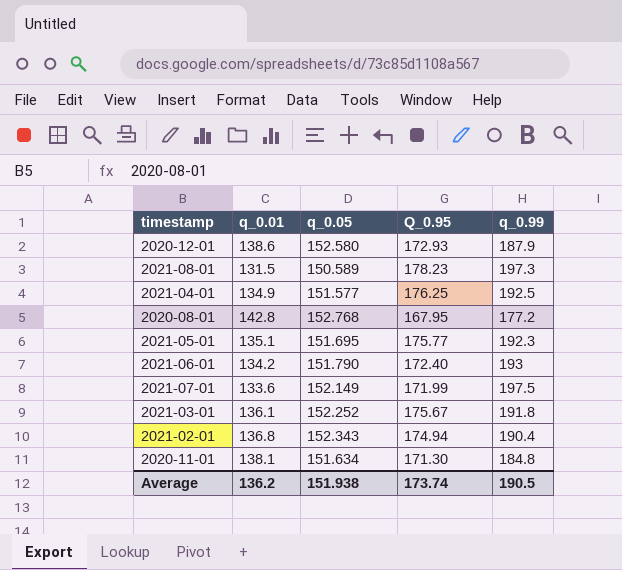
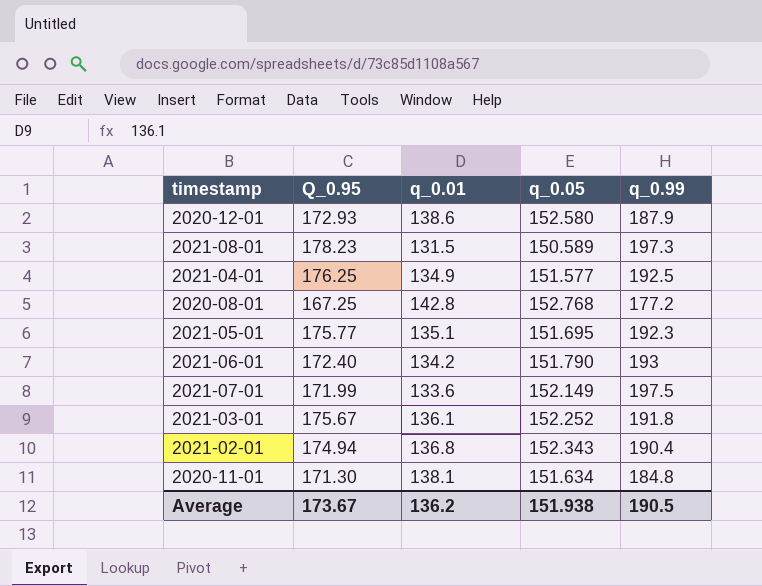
column Q_0.95 | position: 4 -> 2
2020-08-01 | Q_0.95: 167.95 -> 167.25
Average | Q_0.95: 173.74 -> 173.67

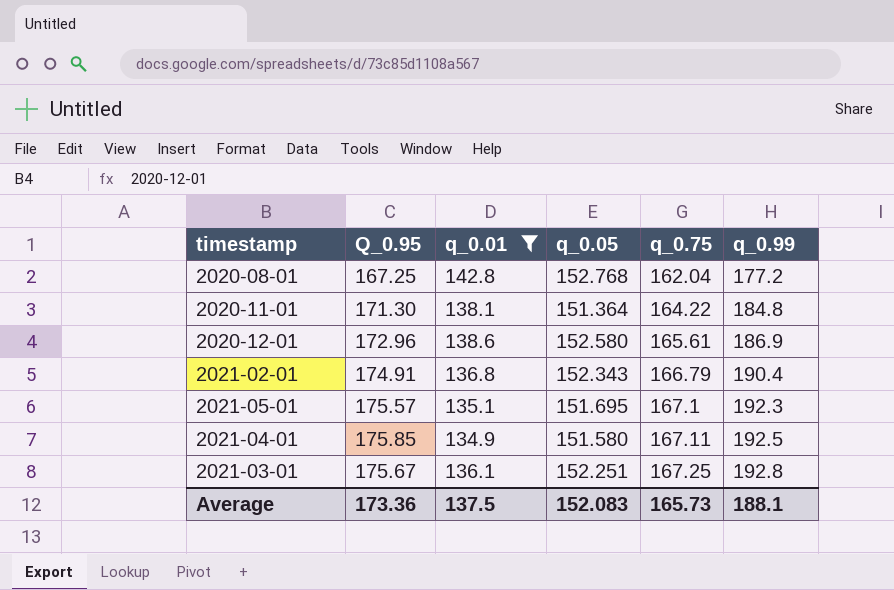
filter: none -> q_0.01 >= 134.9
row order: none -> q_0.75 ascending
column q_0.75 | position: none -> 5
2020-11-01 | q_0.05: 151.634 -> 151.364
2020-12-01 | Q_0.95: 172.93 -> 172.96
2020-12-01 | q_0.99: 187.9 -> 186.9
2021-02-01 | Q_0.95: 174.94 -> 174.91
2021-05-01 | Q_0.95: 175.77 -> 175.57
2021-04-01 | Q_0.95: 176.25 -> 175.85
2021-04-01 | q_0.05: 151.577 -> 151.580
2021-03-01 | q_0.05: 152.252 -> 152.251
2021-03-01 | q_0.99: 191.8 -> 192.8
Average | Q_0.95: 173.67 -> 173.36
Average | q_0.01: 136.2 -> 137.5
Average | q_0.05: 151.938 -> 152.083
Average | q_0.99: 190.5 -> 188.1

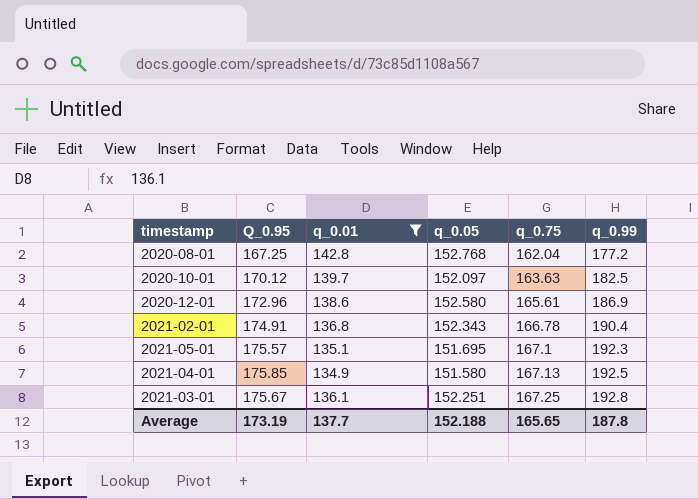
row 2020-11-01: 171.30 | 138.1 | 151.364 | 164.22 | 184.8 -> none
row 2020-10-01: none -> 170.12 | 139.7 | 152.097 | 163.63 | 182.5
2021-02-01 | q_0.75: 166.79 -> 166.78
2021-04-01 | q_0.75: 167.11 -> 167.13
Average | Q_0.95: 173.36 -> 173.19
Average | q_0.01: 137.5 -> 137.7
Average | q_0.05: 152.083 -> 152.188
Average | q_0.75: 165.73 -> 165.65
Average | q_0.99: 188.1 -> 187.8

